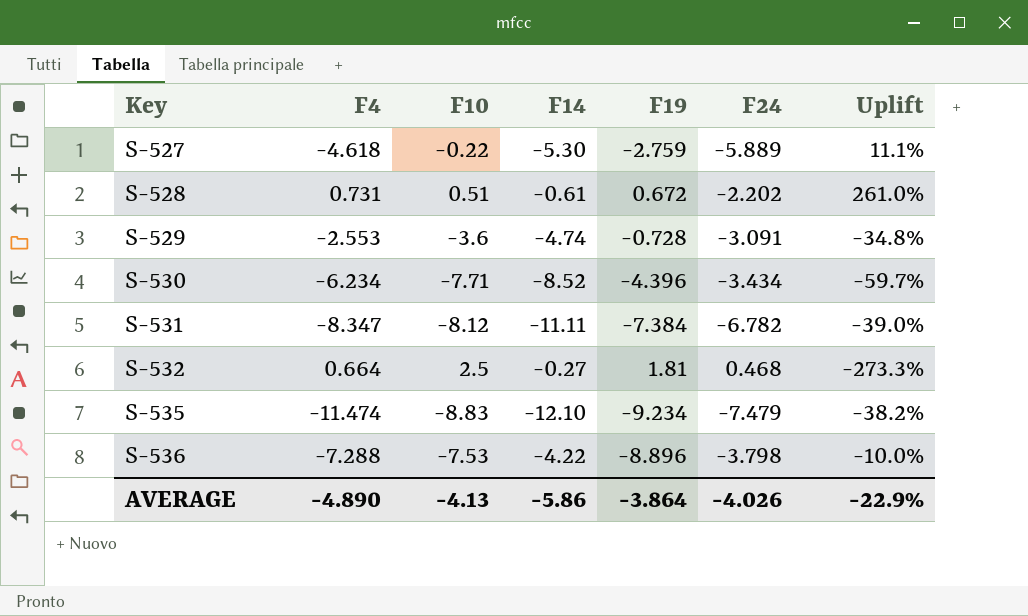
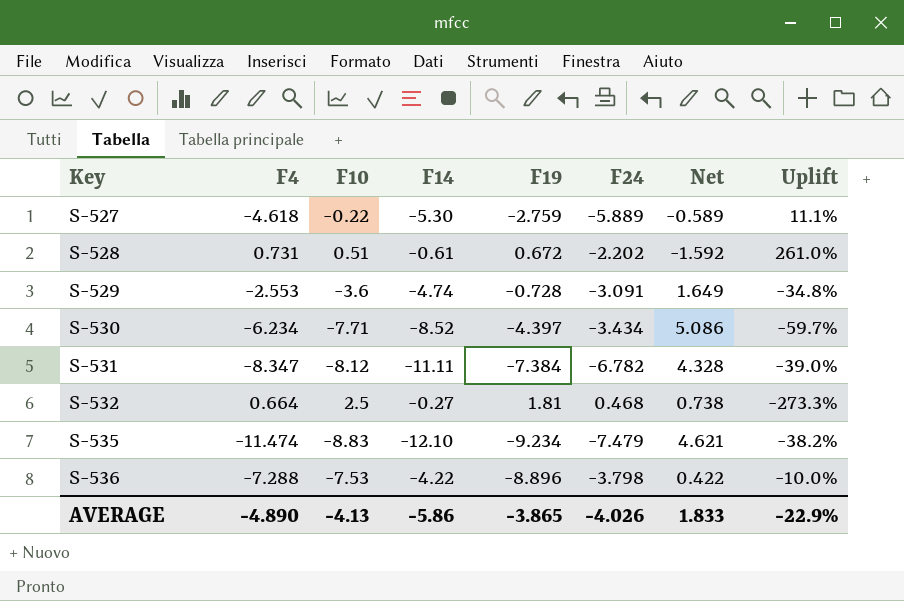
column Net | formula: none -> [F24] - [F14]
S-530 | F19: -4.396 -> -4.397
AVERAGE | F19: -3.864 -> -3.865

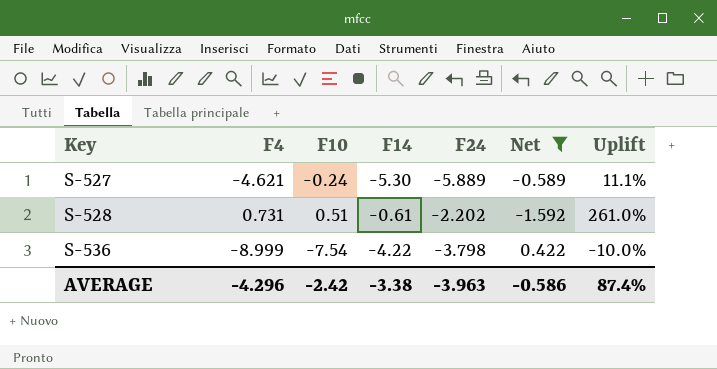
filter: none -> Net <= 0.422
column F19 | position: 5 -> none
S-527 | F4: -4.618 -> -4.621
S-527 | F10: -0.22 -> -0.24
S-536 | F4: -7.288 -> -8.999
S-536 | F10: -7.53 -> -7.54
AVERAGE | F4: -4.890 -> -4.296
AVERAGE | F10: -4.13 -> -2.42
AVERAGE | F14: -5.86 -> -3.38
AVERAGE | F24: -4.026 -> -3.963
AVERAGE | Net: 1.833 -> -0.586
AVERAGE | Uplift: -22.9% -> 87.4%

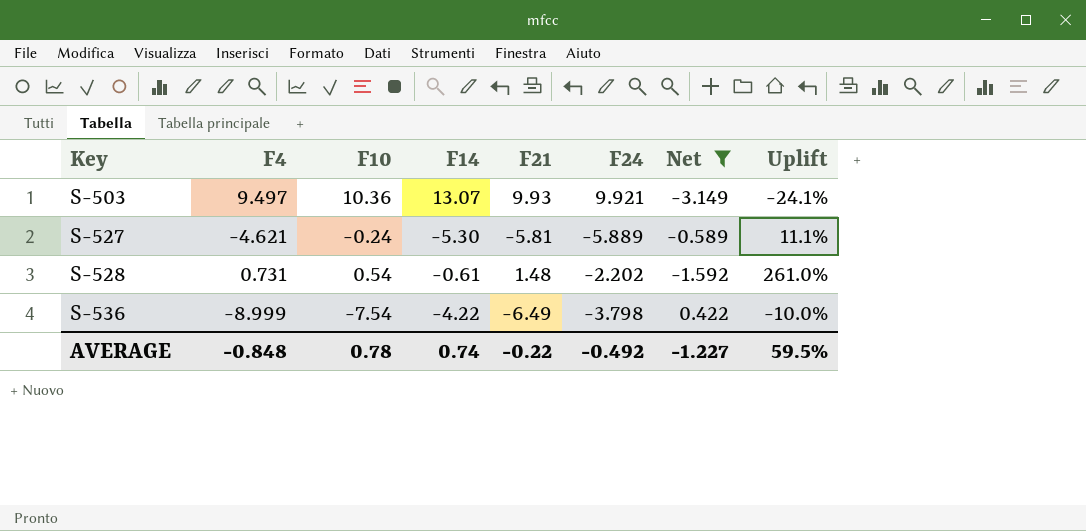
column F21 | position: none -> 5
row S-503: none -> 9.497 | 10.36 | 13.07 | 9.93 | 9.921 | -3.149 | -24.1%
S-528 | F10: 0.51 -> 0.54
AVERAGE | F4: -4.296 -> -0.848
AVERAGE | F10: -2.42 -> 0.78
AVERAGE | F14: -3.38 -> 0.74
AVERAGE | F24: -3.963 -> -0.492
AVERAGE | Net: -0.586 -> -1.227
AVERAGE | Uplift: 87.4% -> 59.5%

